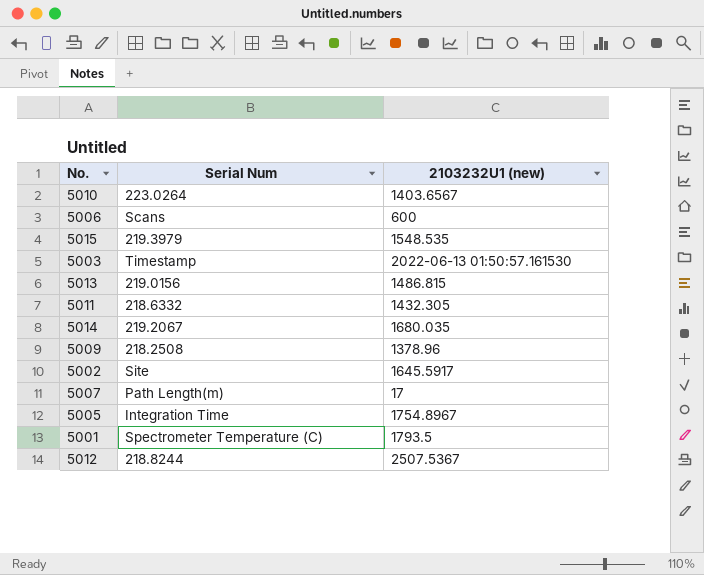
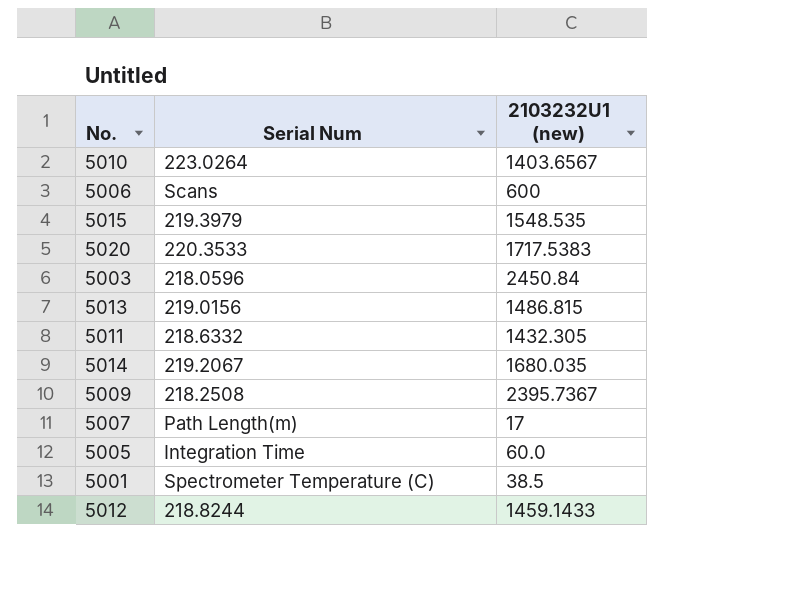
row 5002: Site | 1645.5917 -> none
row 5020: none -> 220.3533 | 1717.5383
5003 | Serial Num: Timestamp -> 218.0596
5003 | 2103232U1 (new): 2022-06-13 01:50:57.161530 -> 2450.84
5009 | 2103232U1 (new): 1378.96 -> 2395.7367
5005 | 2103232U1 (new): 1754.8967 -> 60.0
5001 | 2103232U1 (new): 1793.5 -> 38.5
5012 | 2103232U1 (new): 2507.5367 -> 1459.1433

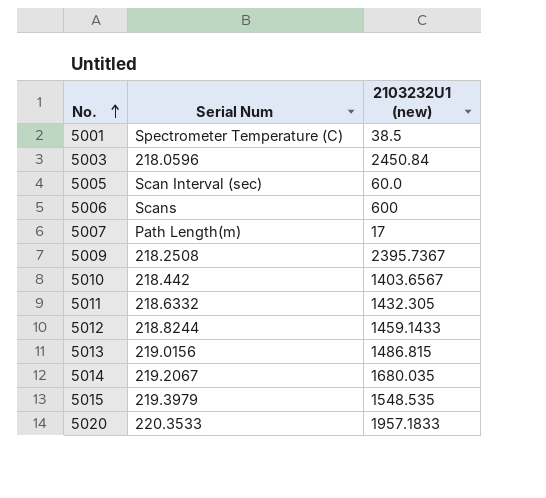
row order: none -> No. ascending
5005 | Serial Num: Integration Time -> Scan Interval (sec)
5010 | Serial Num: 223.0264 -> 218.442
5020 | 2103232U1 (new): 1717.5383 -> 1957.1833

